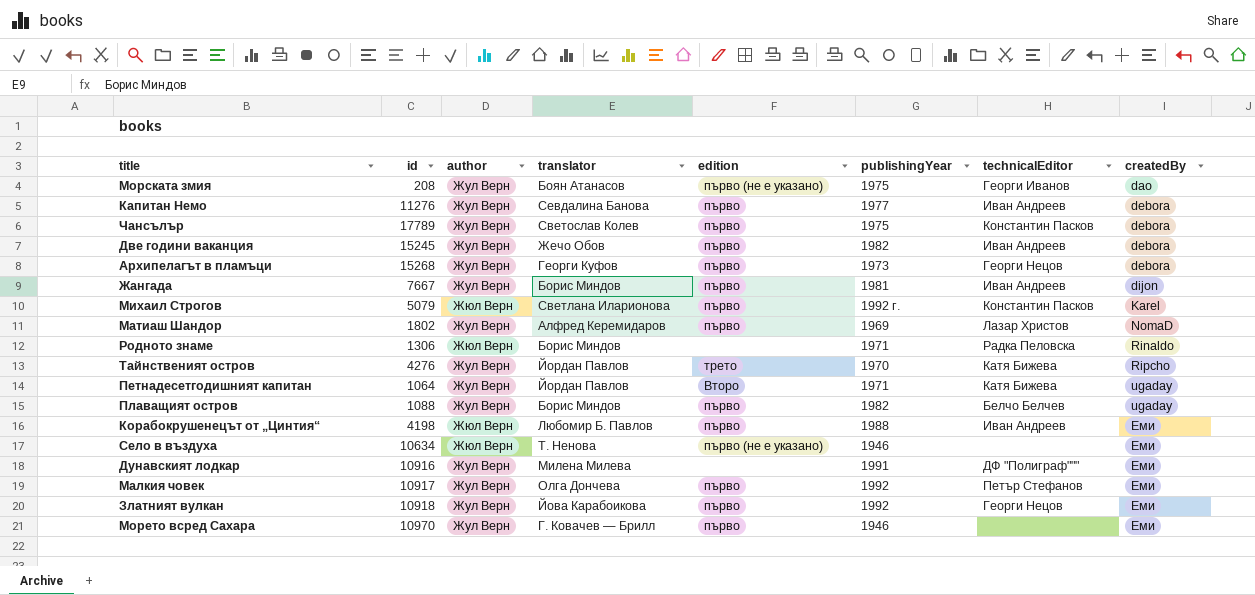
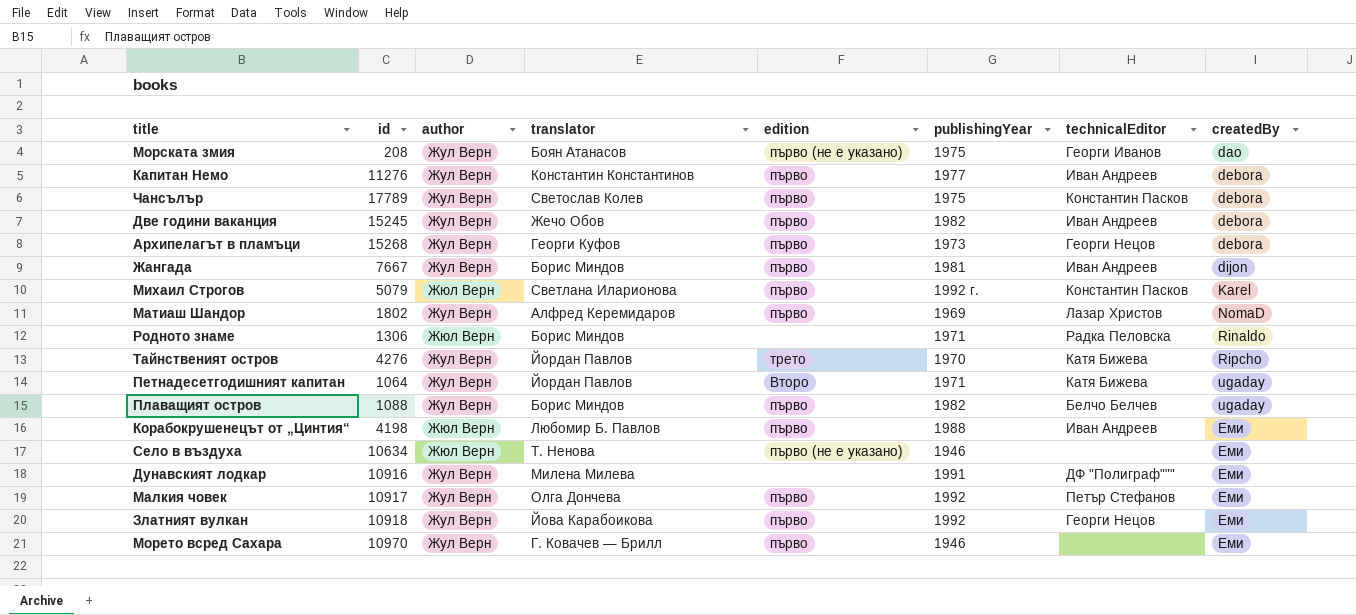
Капитан Немо | translator: Севдалина Банова -> Константин Константинов

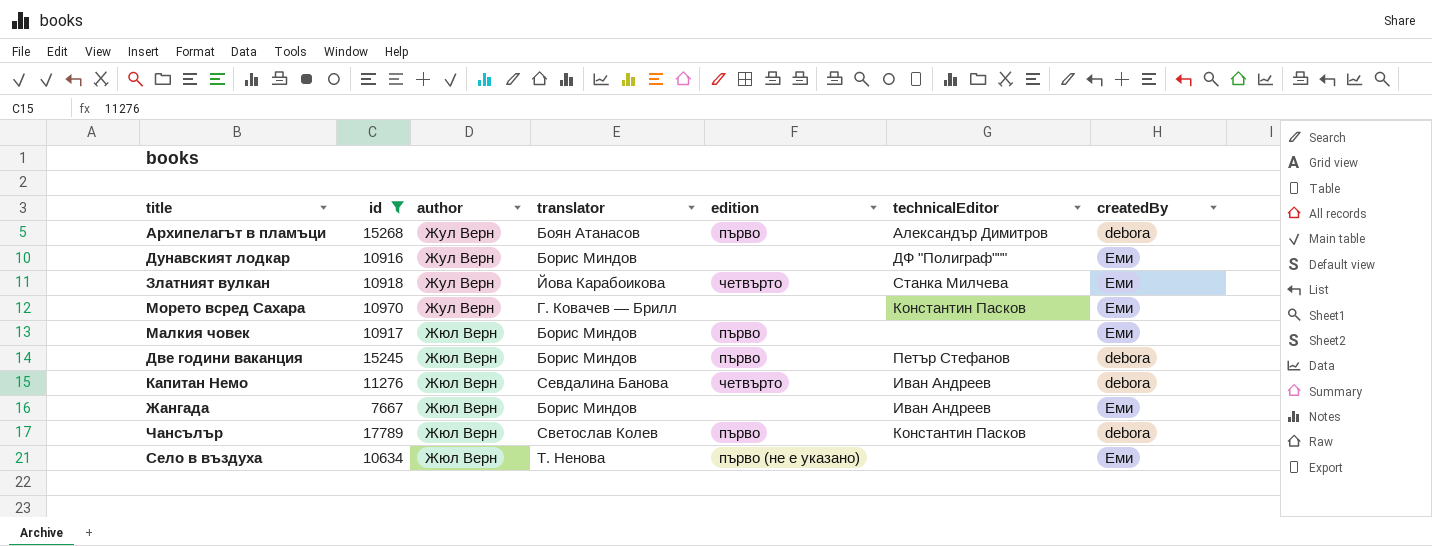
filter: none -> id >= 7667
row order: createdBy ascending -> author ascending
column publishingYear | position: 6 -> none
Архипелагът в пламъци | translator: Георги Куфов -> Боян Атанасов
Архипелагът в пламъци | technicalEditor: Георги Нецов -> Александър Димитров
Дунавският лодкар | translator: Милена Милева -> Борис Миндов
Златният вулкан | edition: първо -> четвърто
Златният вулкан | technicalEditor: Георги Нецов -> Станка Милчева
Морето всред Сахара | edition: първо -> none
Морето всред Сахара | technicalEditor: none -> Константин Пасков
Малкия човек | author: Жул Верн -> Жюл Верн
Малкия човек | translator: Олга Дончева -> Борис Миндов
Малкия човек | technicalEditor: Петър Стефанов -> none
Две години ваканция | author: Жул Верн -> Жюл Верн
Две години ваканция | translator: Жечо Обов -> Борис Миндов
Две години ваканция | technicalEditor: Иван Андреев -> Петър Стефанов
Капитан Немо | author: Жул Верн -> Жюл Верн
Капитан Немо | translator: Константин Константинов -> Севдалина Банова
Капитан Немо | edition: първо -> четвърто
Жангада | author: Жул Верн -> Жюл Верн
Жангада | edition: първо -> none
Жангада | createdBy: dijon -> Еми
Чансълър | author: Жул Верн -> Жюл Верн

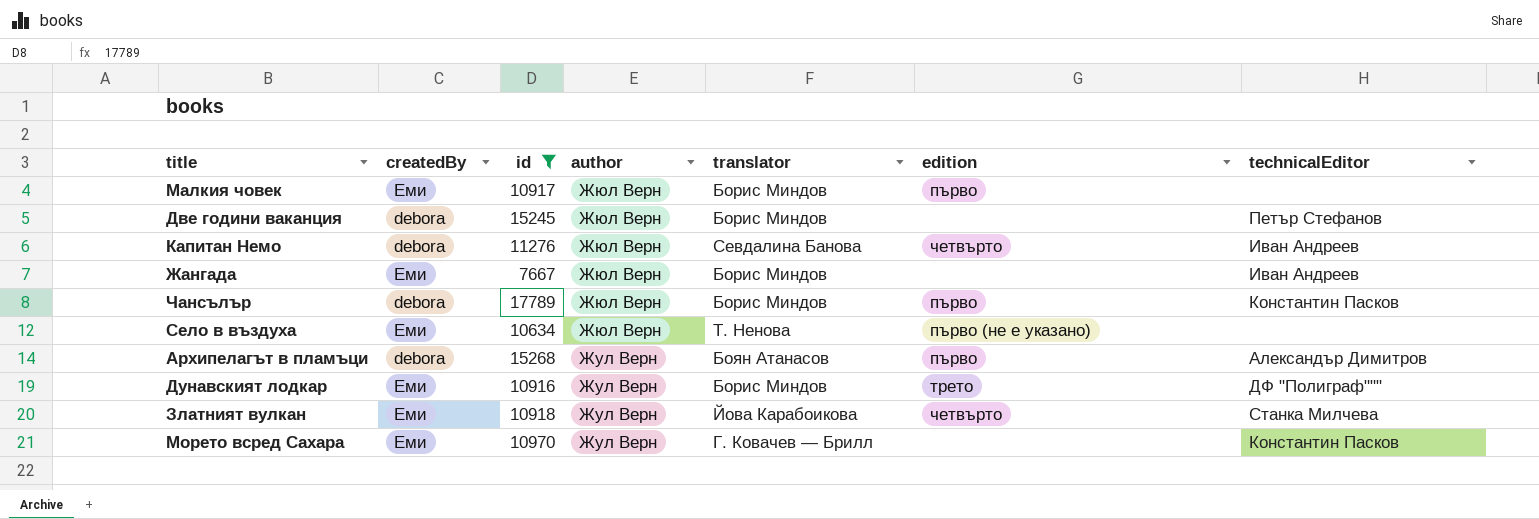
row order: author ascending -> author descending
column createdBy | position: 7 -> 2
Две години ваканция | edition: първо -> none
Чансълър | translator: Светослав Колев -> Борис Миндов
Дунавският лодкар | edition: none -> трето

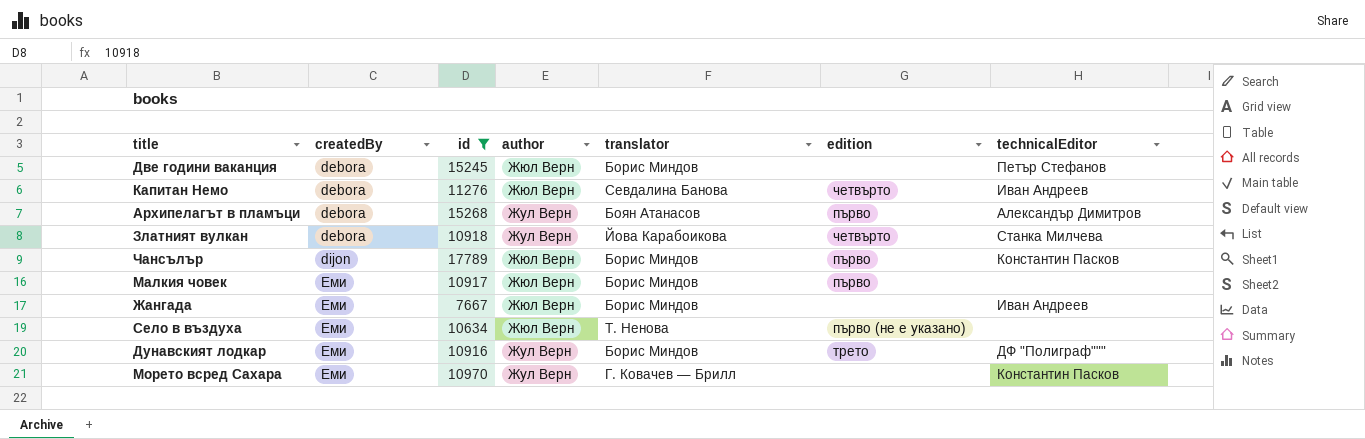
row order: author descending -> createdBy ascending
Златният вулкан | createdBy: Еми -> debora
Чансълър | createdBy: debora -> dijon

